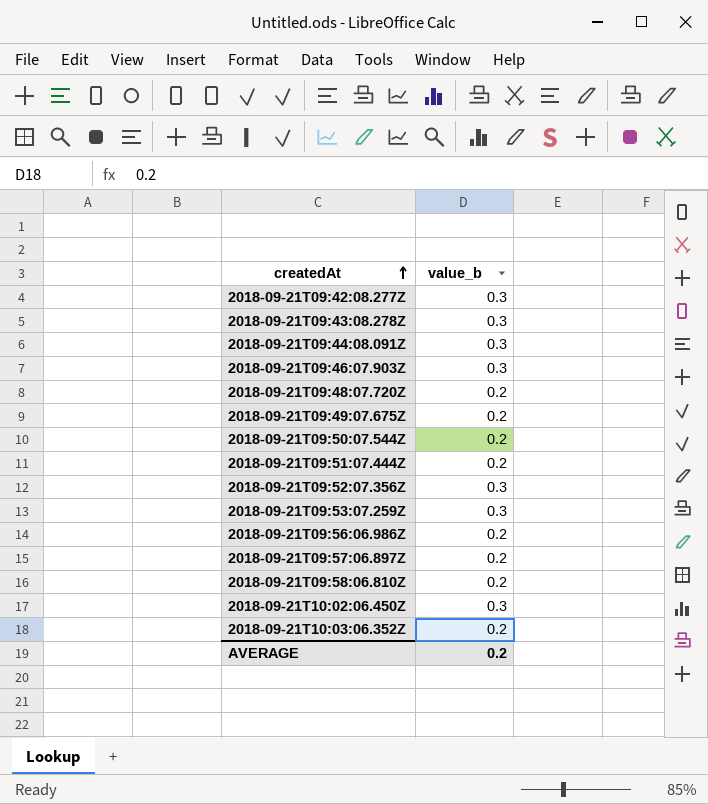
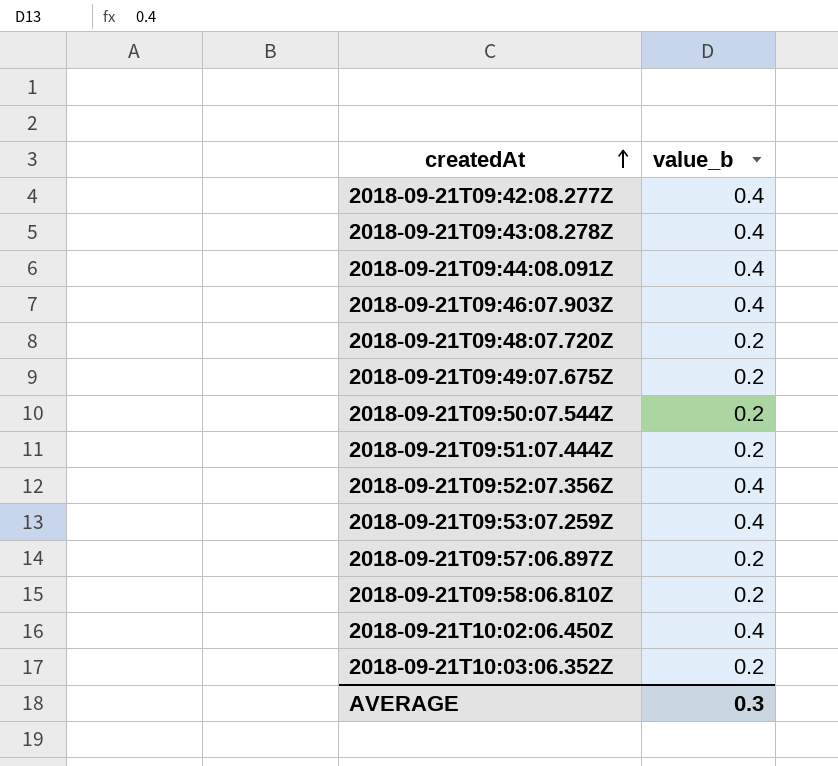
row 2018-09-21T09:56:06.986Z: 0.2 -> none
2018-09-21T09:42:08.277Z | value_b: 0.3 -> 0.4
2018-09-21T09:43:08.278Z | value_b: 0.3 -> 0.4
2018-09-21T09:44:08.091Z | value_b: 0.3 -> 0.4
2018-09-21T09:46:07.903Z | value_b: 0.3 -> 0.4
2018-09-21T09:52:07.356Z | value_b: 0.3 -> 0.4
2018-09-21T09:53:07.259Z | value_b: 0.3 -> 0.4
2018-09-21T10:02:06.450Z | value_b: 0.3 -> 0.4
AVERAGE | value_b: 0.2 -> 0.3

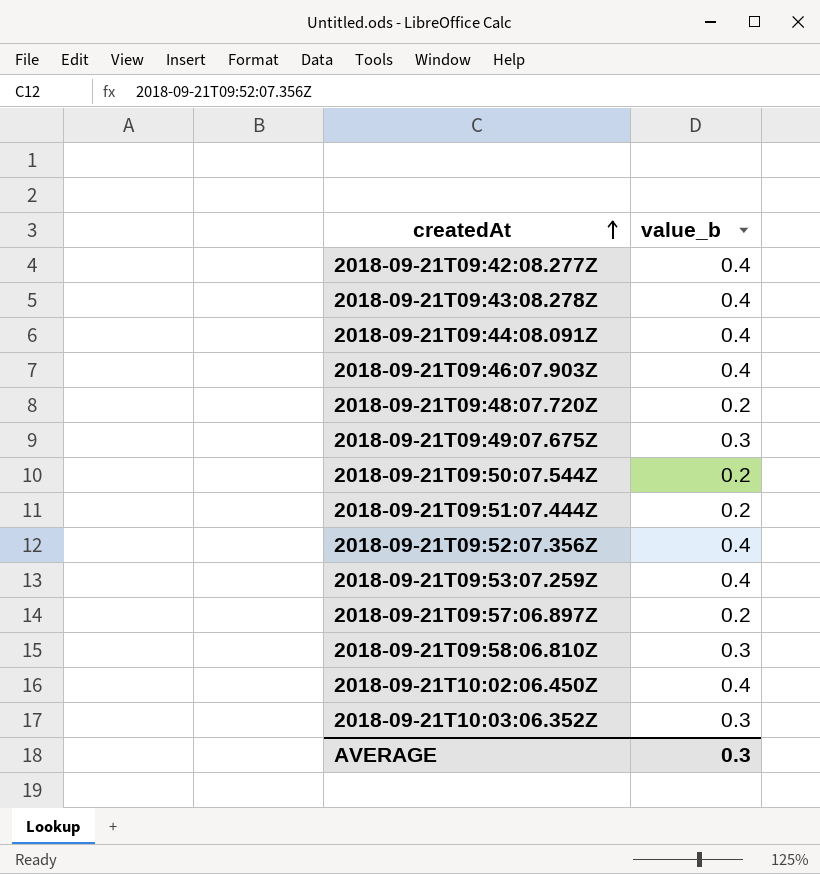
2018-09-21T09:49:07.675Z | value_b: 0.2 -> 0.3
2018-09-21T09:58:06.810Z | value_b: 0.2 -> 0.3
2018-09-21T10:03:06.352Z | value_b: 0.2 -> 0.3

